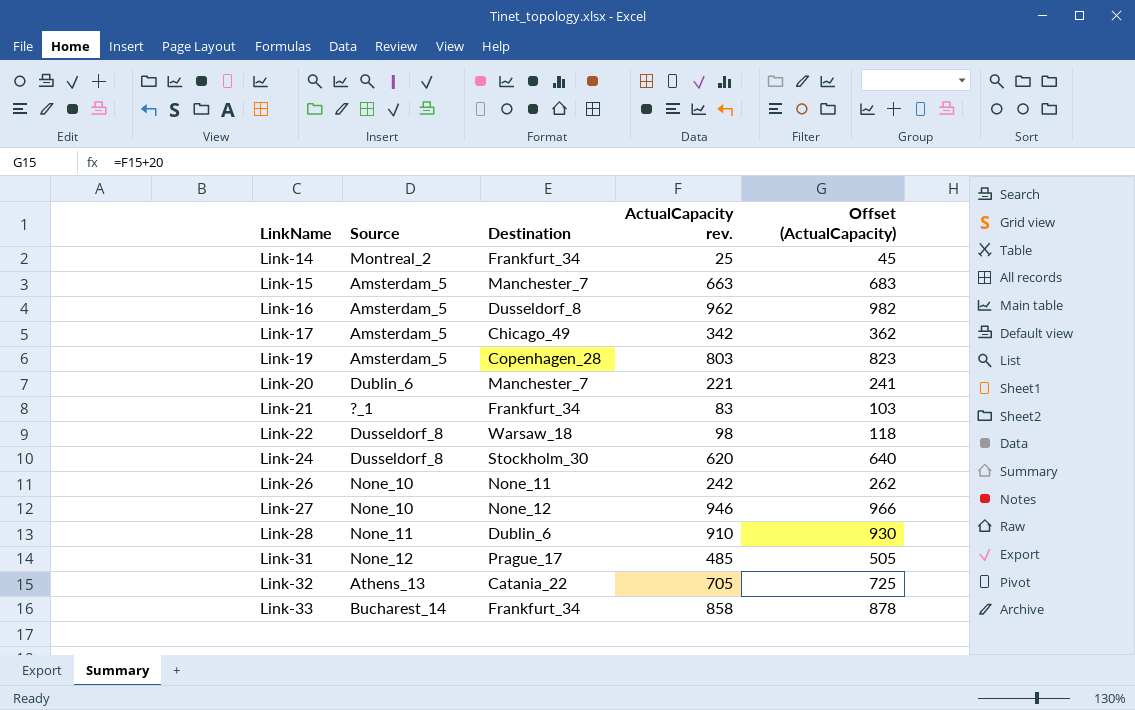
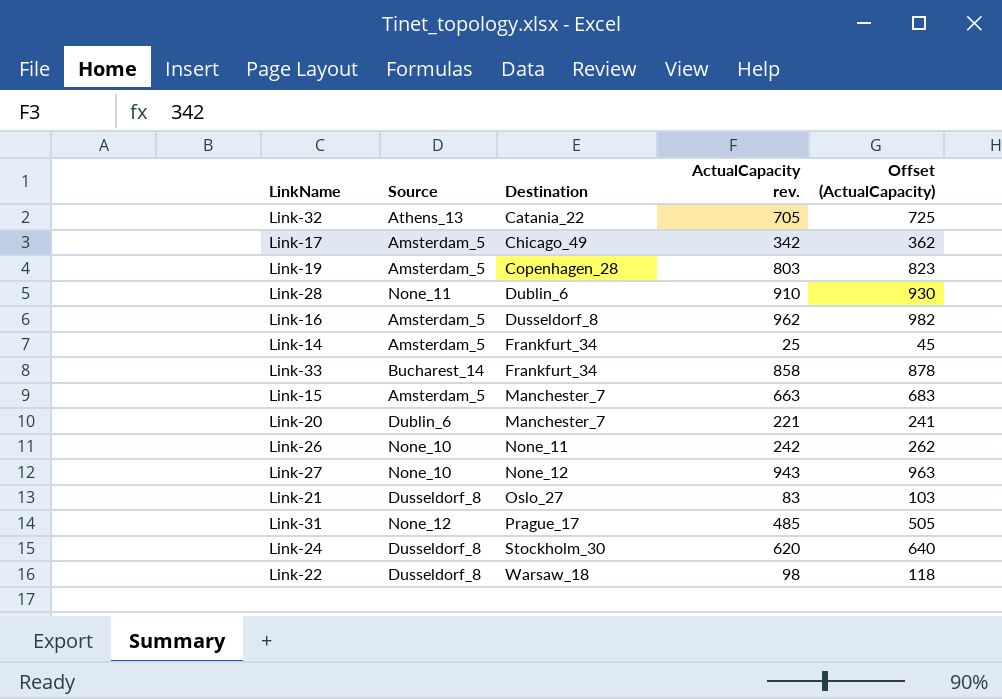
row order: LinkName ascending -> Destination ascending
Link-14 | Source: Montreal_2 -> Amsterdam_5
Link-27 | ActualCapacity rev.: 946 -> 943
Link-27 | Offset (ActualCapacity): 966 -> 963
Link-21 | Source: ?_1 -> Dusseldorf_8
Link-21 | Destination: Frankfurt_34 -> Oslo_27

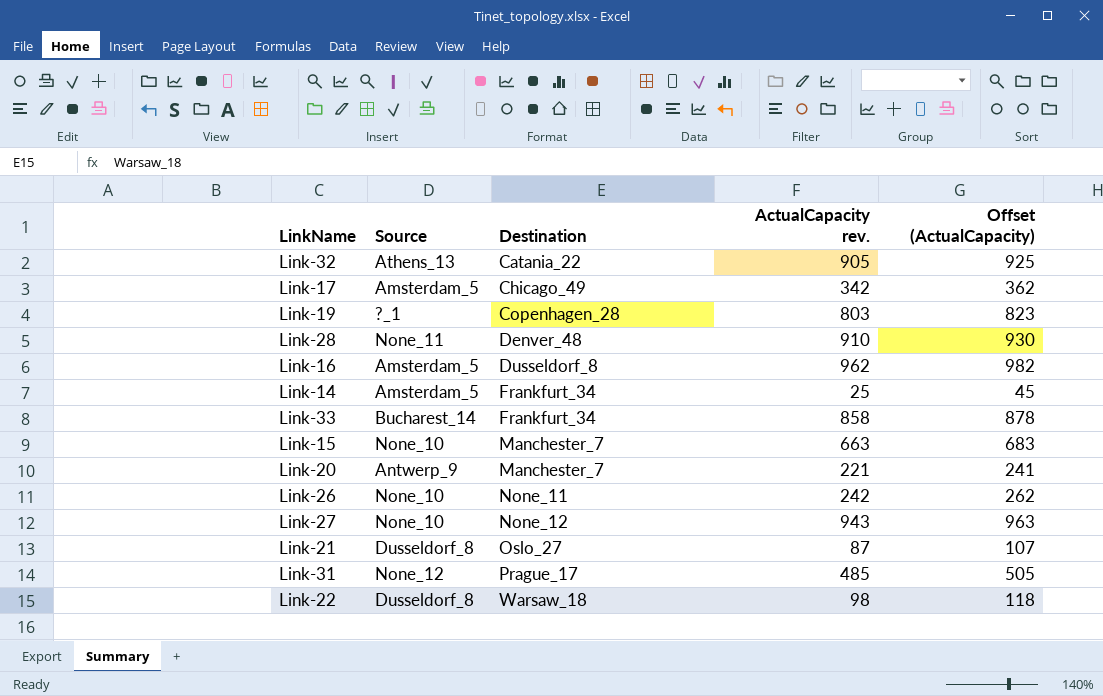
row Link-24: Dusseldorf_8 | Stockholm_30 | 620 | 640 -> none
Link-32 | ActualCapacity rev.: 705 -> 905
Link-32 | Offset (ActualCapacity): 725 -> 925
Link-19 | Source: Amsterdam_5 -> ?_1
Link-28 | Destination: Dublin_6 -> Denver_48
Link-15 | Source: Amsterdam_5 -> None_10
Link-20 | Source: Dublin_6 -> Antwerp_9
Link-21 | ActualCapacity rev.: 83 -> 87
Link-21 | Offset (ActualCapacity): 103 -> 107

